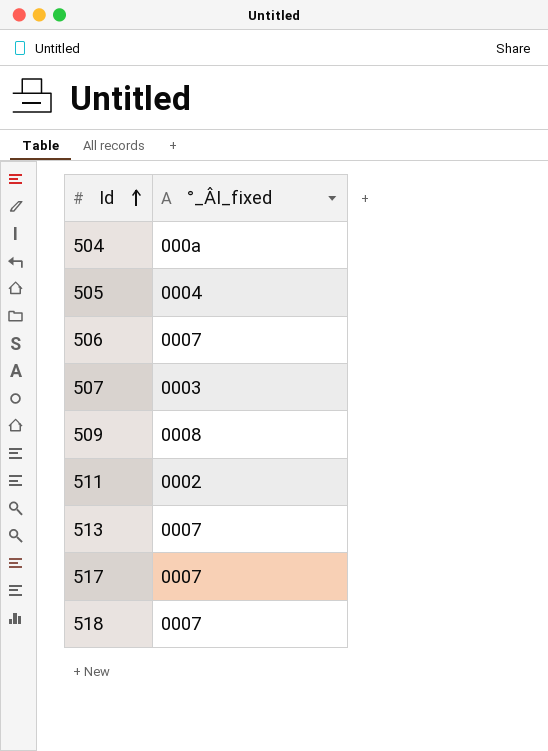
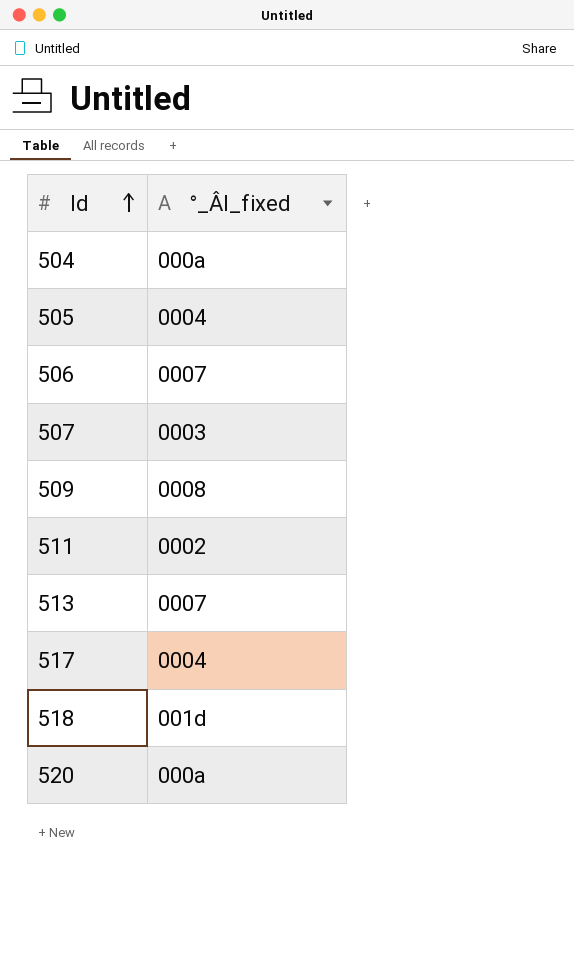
517 | °_ÂI_fixed: 0007 -> 0004
518 | °_ÂI_fixed: 0007 -> 001d
row 520: none -> 000a

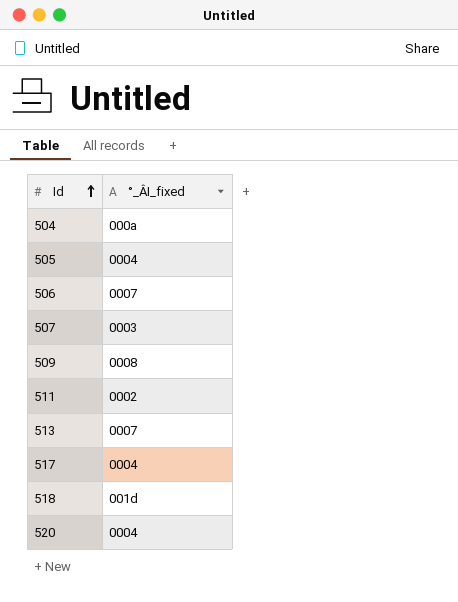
520 | °_ÂI_fixed: 000a -> 0004

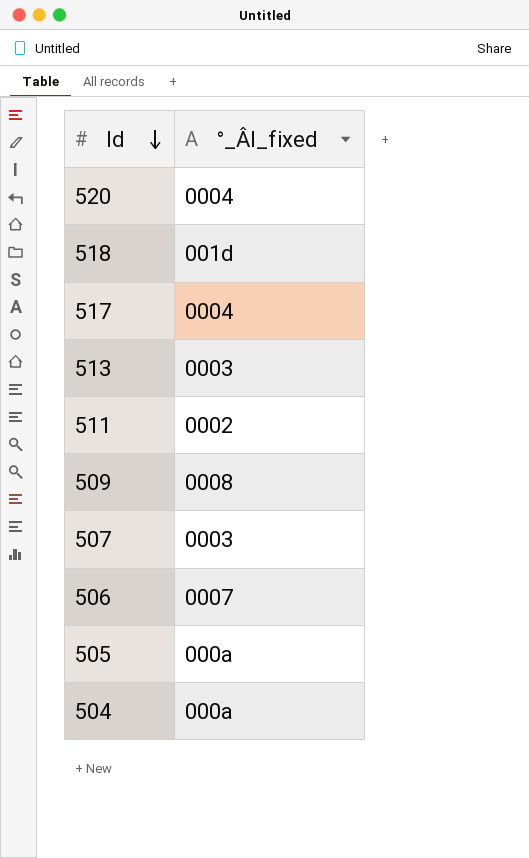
row order: Id ascending -> Id descending
513 | °_ÂI_fixed: 0007 -> 0003
505 | °_ÂI_fixed: 0004 -> 000a

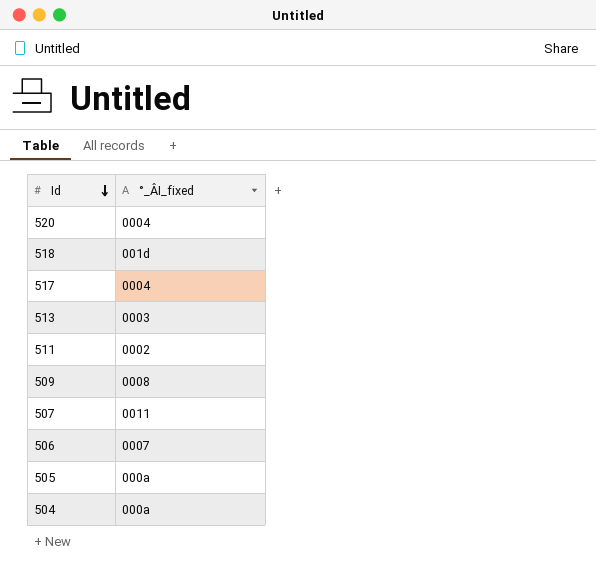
507 | °_ÂI_fixed: 0003 -> 0011

